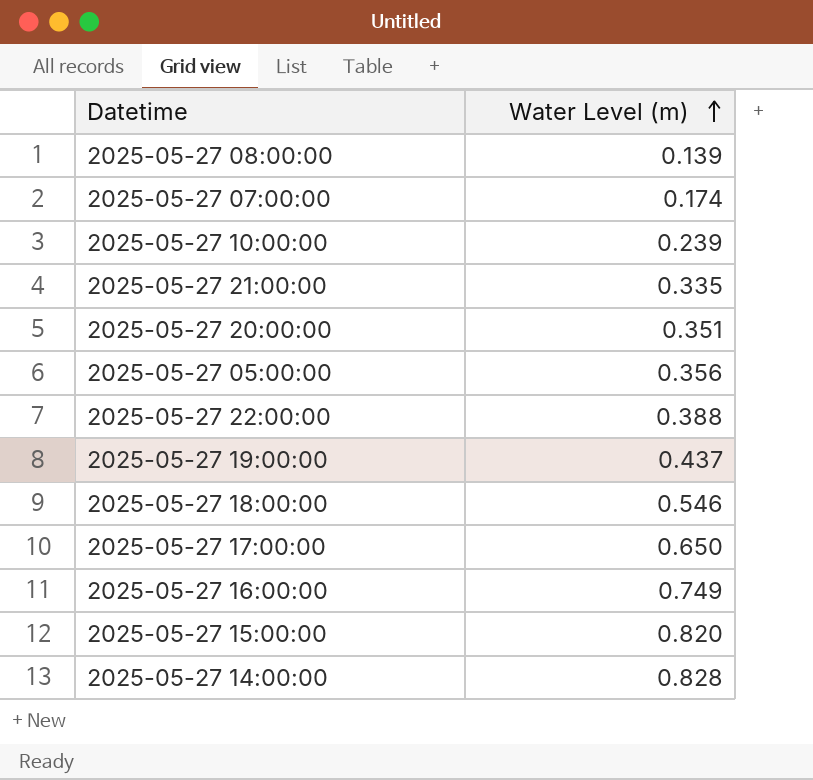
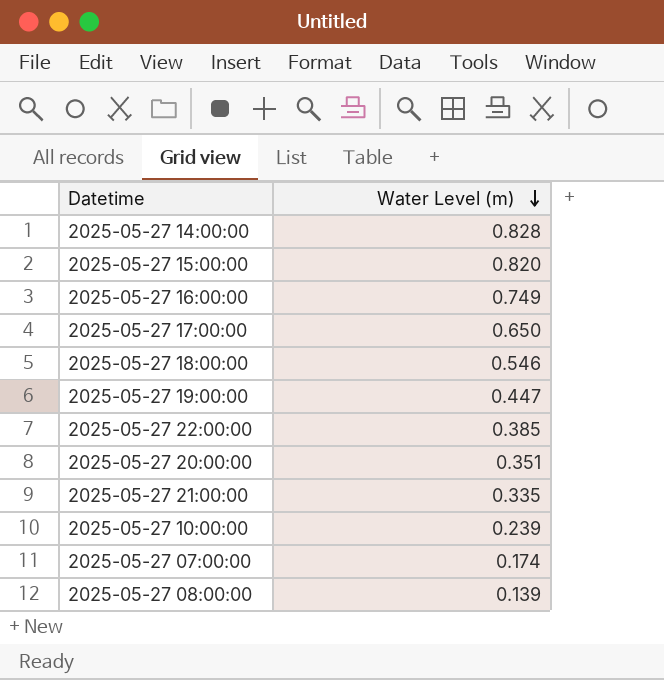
row order: Water Level (m) ascending -> Water Level (m) descending
row 2025-05-27 05:00:00: 0.356 -> none
2025-05-27 19:00:00 | Water Level (m): 0.437 -> 0.447
2025-05-27 22:00:00 | Water Level (m): 0.388 -> 0.385

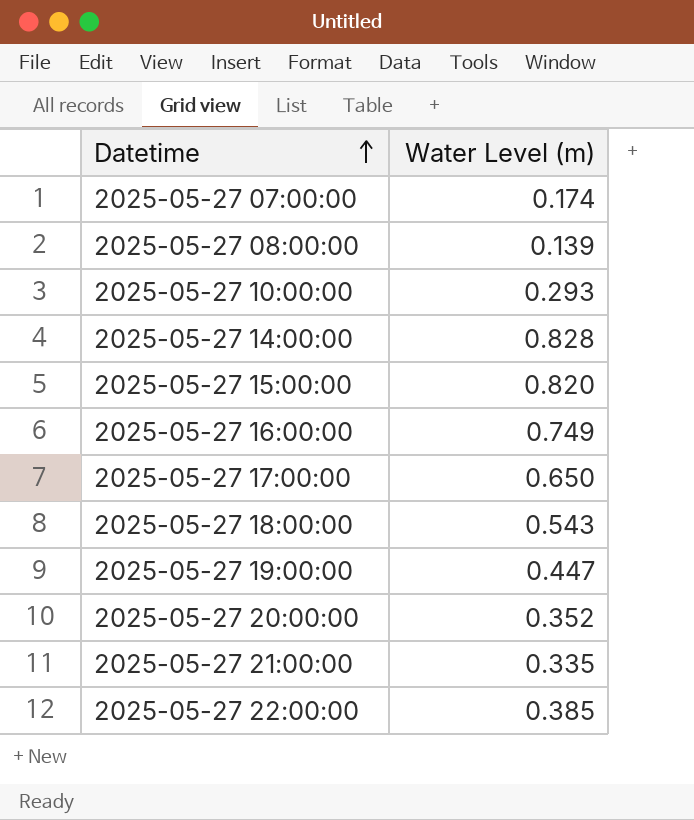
row order: Water Level (m) descending -> Datetime ascending
2025-05-27 10:00:00 | Water Level (m): 0.239 -> 0.293
2025-05-27 18:00:00 | Water Level (m): 0.546 -> 0.543
2025-05-27 20:00:00 | Water Level (m): 0.351 -> 0.352

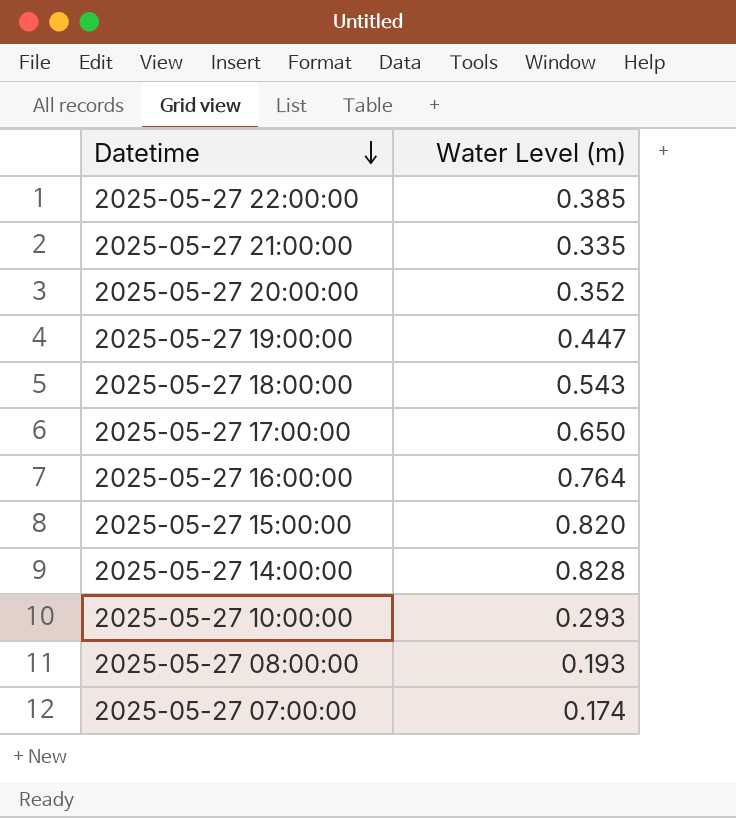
row order: Datetime ascending -> Datetime descending
2025-05-27 16:00:00 | Water Level (m): 0.749 -> 0.764
2025-05-27 08:00:00 | Water Level (m): 0.139 -> 0.193

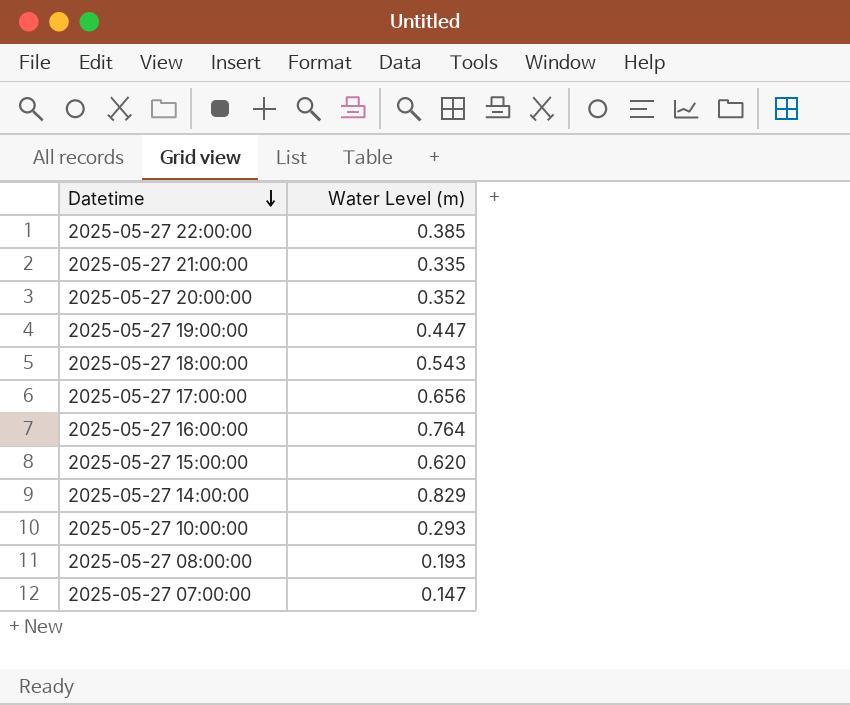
2025-05-27 17:00:00 | Water Level (m): 0.650 -> 0.656
2025-05-27 15:00:00 | Water Level (m): 0.820 -> 0.620
2025-05-27 14:00:00 | Water Level (m): 0.828 -> 0.829
2025-05-27 07:00:00 | Water Level (m): 0.174 -> 0.147

